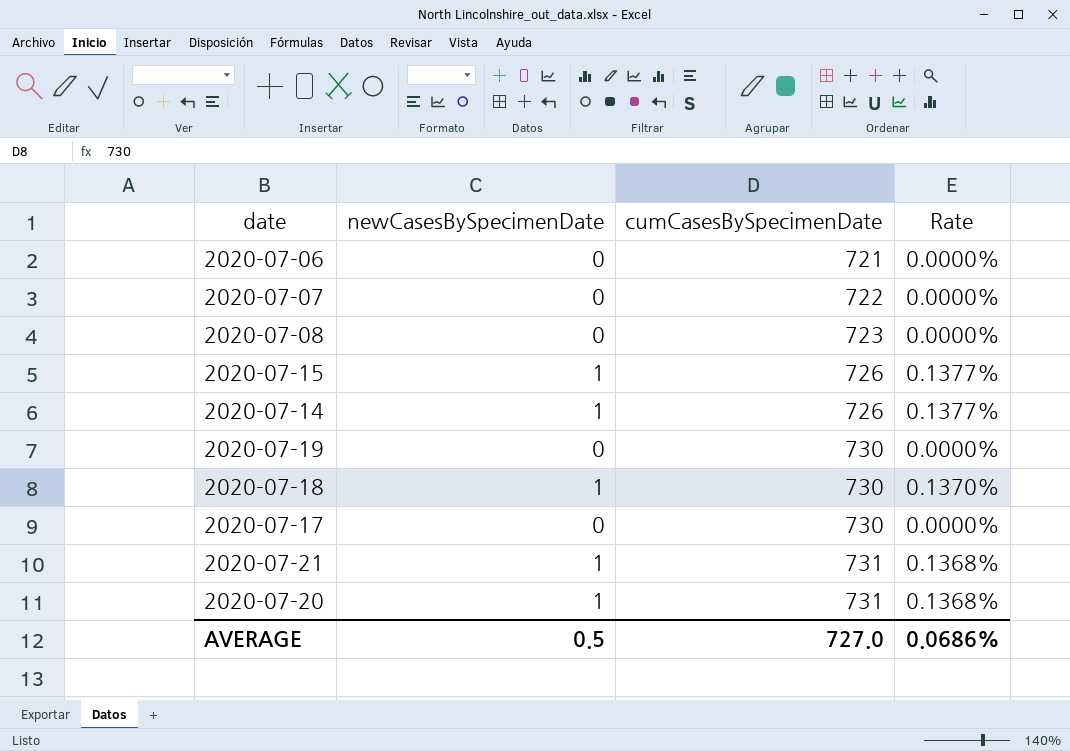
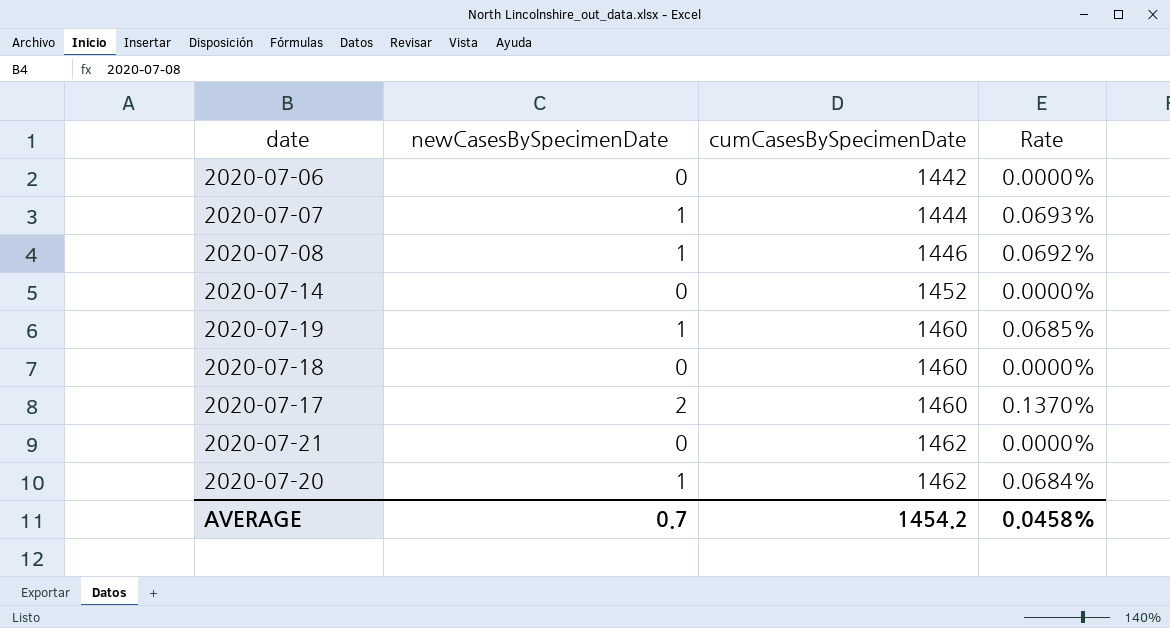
row 2020-07-15: 1 | 726 | 0.1377% -> none
2020-07-06 | cumCasesBySpecimenDate: 721 -> 1442
2020-07-07 | newCasesBySpecimenDate: 0 -> 1
2020-07-07 | cumCasesBySpecimenDate: 722 -> 1444
2020-07-07 | Rate: 0.0000% -> 0.0693%
2020-07-08 | newCasesBySpecimenDate: 0 -> 1
2020-07-08 | cumCasesBySpecimenDate: 723 -> 1446
2020-07-08 | Rate: 0.0000% -> 0.0692%
2020-07-14 | newCasesBySpecimenDate: 1 -> 0
2020-07-14 | cumCasesBySpecimenDate: 726 -> 1452
2020-07-14 | Rate: 0.1377% -> 0.0000%
2020-07-19 | newCasesBySpecimenDate: 0 -> 1
2020-07-19 | cumCasesBySpecimenDate: 730 -> 1460
2020-07-19 | Rate: 0.0000% -> 0.0685%
2020-07-18 | newCasesBySpecimenDate: 1 -> 0
2020-07-18 | cumCasesBySpecimenDate: 730 -> 1460
2020-07-18 | Rate: 0.1370% -> 0.0000%
2020-07-17 | newCasesBySpecimenDate: 0 -> 2
2020-07-17 | cumCasesBySpecimenDate: 730 -> 1460
2020-07-17 | Rate: 0.0000% -> 0.1370%
2020-07-21 | newCasesBySpecimenDate: 1 -> 0
2020-07-21 | cumCasesBySpecimenDate: 731 -> 1462
2020-07-21 | Rate: 0.1368% -> 0.0000%
2020-07-20 | cumCasesBySpecimenDate: 731 -> 1462
2020-07-20 | Rate: 0.1368% -> 0.0684%
AVERAGE | newCasesBySpecimenDate: 0.5 -> 0.7
AVERAGE | cumCasesBySpecimenDate: 727.0 -> 1454.2
AVERAGE | Rate: 0.0686% -> 0.0458%

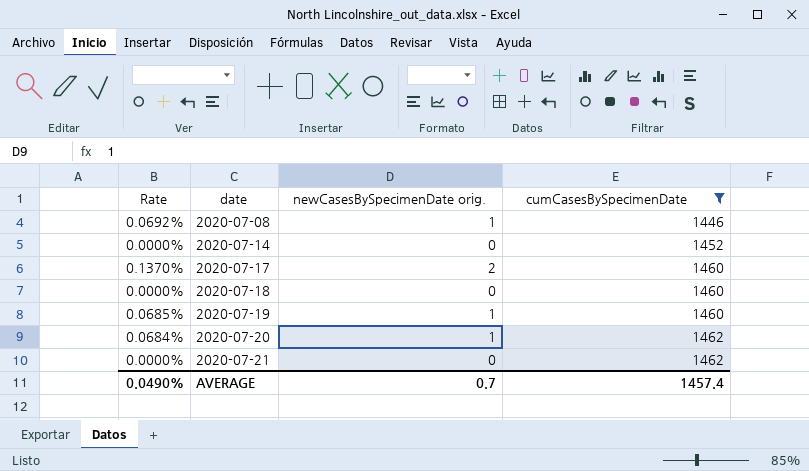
filter: none -> cumCasesBySpecimenDate >= 1446
row order: cumCasesBySpecimenDate ascending -> date ascending
column Rate | position: 4 -> 1
column name: newCasesBySpecimenDate -> newCasesBySpecimenDate orig.
AVERAGE | Rate: 0.0458% -> 0.0490%
AVERAGE | cumCasesBySpecimenDate: 1454.2 -> 1457.4

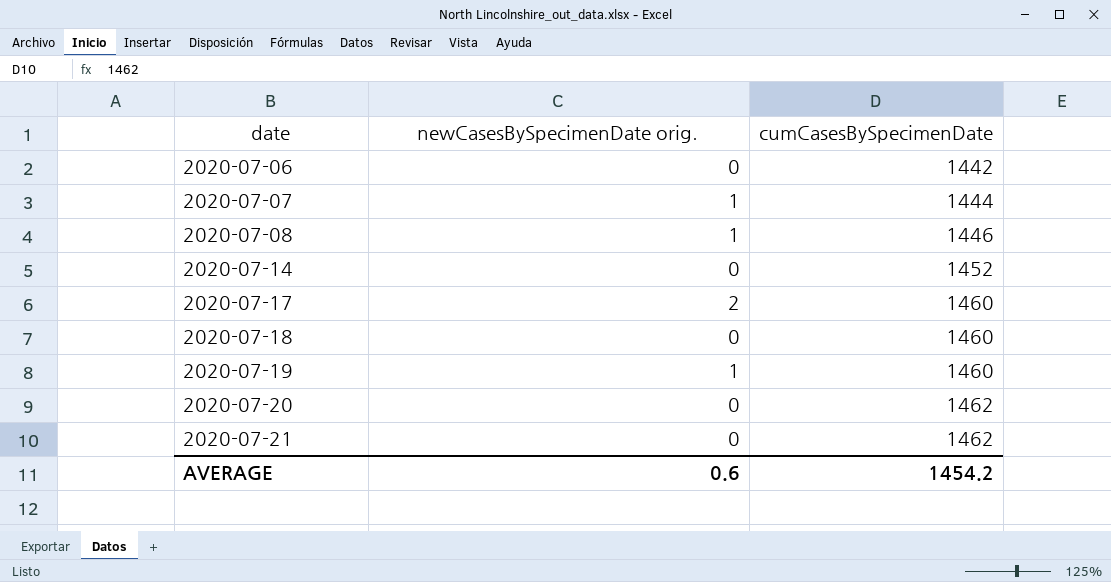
filter: cumCasesBySpecimenDate >= 1446 -> none
column Rate | formula: [newCasesBySpecimenDate orig.] / [cumCasesBySpecimenDate] -> none
2020-07-20 | newCasesBySpecimenDate orig.: 1 -> 0
AVERAGE | newCasesBySpecimenDate orig.: 0.7 -> 0.6
AVERAGE | cumCasesBySpecimenDate: 1457.4 -> 1454.2

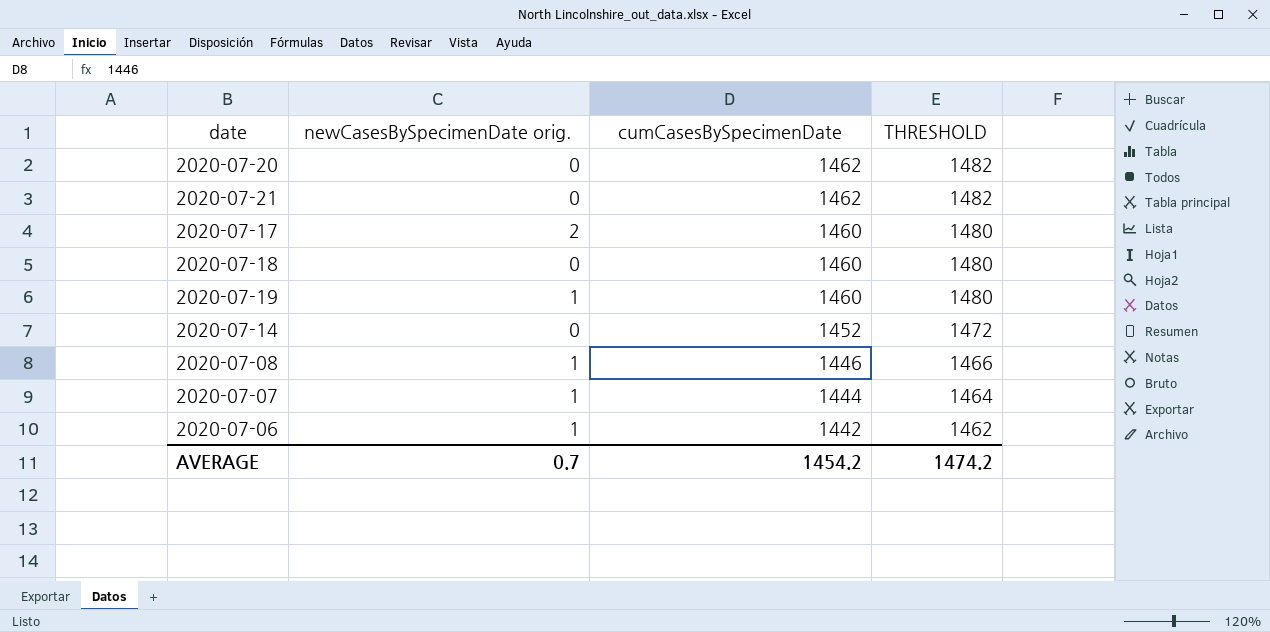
row order: date ascending -> cumCasesBySpecimenDate descending
column THRESHOLD | formula: none -> [cumCasesBySpecimenDate] + 20
2020-07-06 | newCasesBySpecimenDate orig.: 0 -> 1
AVERAGE | newCasesBySpecimenDate orig.: 0.6 -> 0.7

